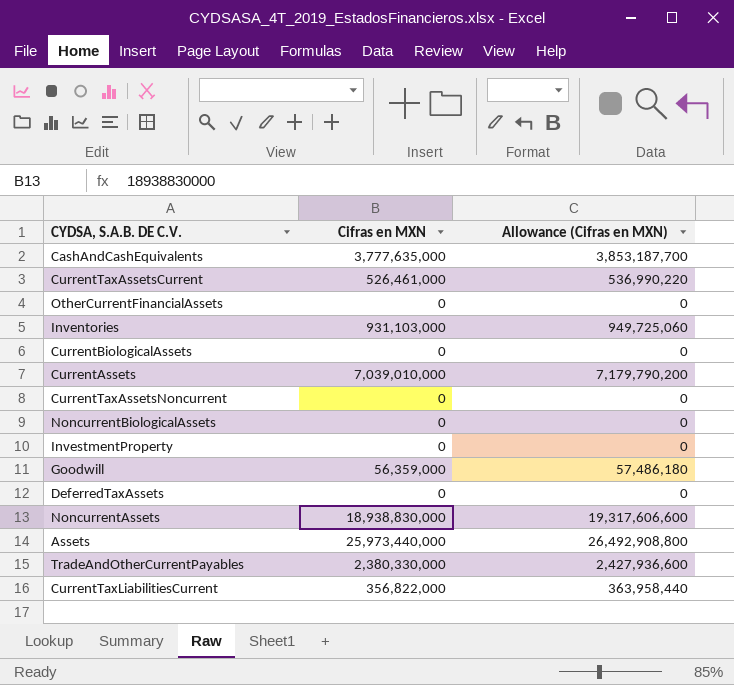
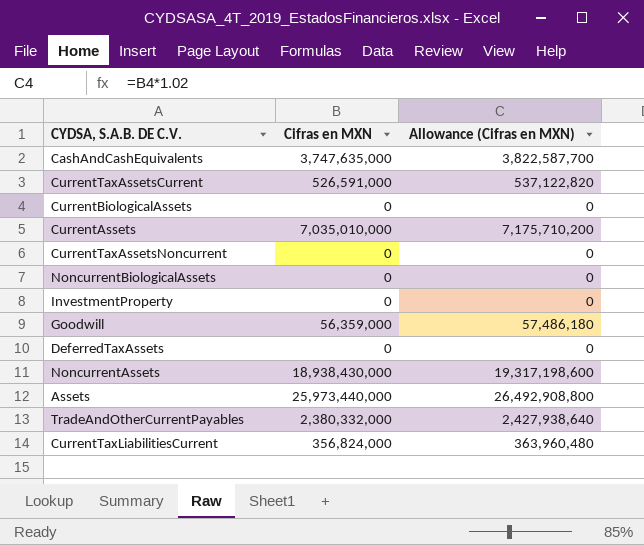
row OtherCurrentFinancialAssets: 0 | 0 -> none
row Inventories: 931,103,000 | 949,725,060 -> none
CashAndCashEquivalents | Cifras en MXN: 3,777,635,000 -> 3,747,635,000
CashAndCashEquivalents | Allowance (Cifras en MXN): 3,853,187,700 -> 3,822,587,700
CurrentTaxAssetsCurrent | Cifras en MXN: 526,461,000 -> 526,591,000
CurrentTaxAssetsCurrent | Allowance (Cifras en MXN): 536,990,220 -> 537,122,820
CurrentAssets | Cifras en MXN: 7,039,010,000 -> 7,035,010,000
CurrentAssets | Allowance (Cifras en MXN): 7,179,790,200 -> 7,175,710,200
NoncurrentAssets | Cifras en MXN: 18,938,830,000 -> 18,938,430,000
NoncurrentAssets | Allowance (Cifras en MXN): 19,317,606,600 -> 19,317,198,600
TradeAndOtherCurrentPayables | Cifras en MXN: 2,380,330,000 -> 2,380,332,000
TradeAndOtherCurrentPayables | Allowance (Cifras en MXN): 2,427,936,600 -> 2,427,938,640
CurrentTaxLiabilitiesCurrent | Cifras en MXN: 356,822,000 -> 356,824,000
CurrentTaxLiabilitiesCurrent | Allowance (Cifras en MXN): 363,958,440 -> 363,960,480

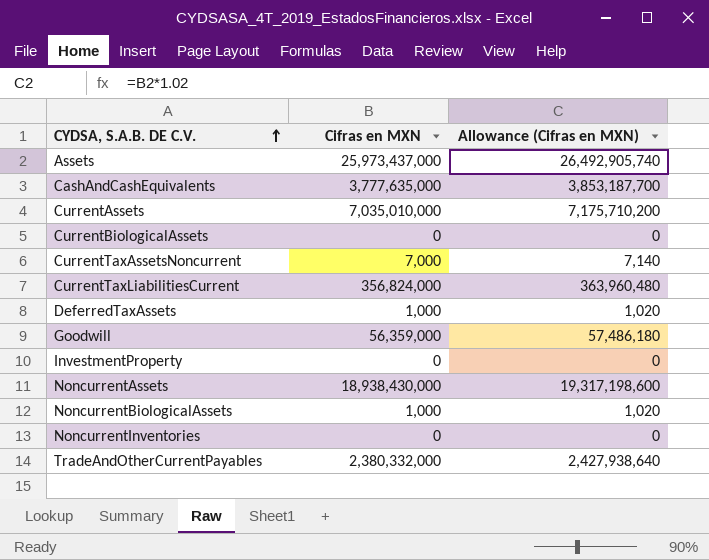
row order: none -> CYDSA, S.A.B. DE C.V. ascending
row CurrentTaxAssetsCurrent: 526,591,000 | 537,122,820 -> none
Assets | Cifras en MXN: 25,973,440,000 -> 25,973,437,000
Assets | Allowance (Cifras en MXN): 26,492,908,800 -> 26,492,905,740
CashAndCashEquivalents | Cifras en MXN: 3,747,635,000 -> 3,777,635,000
CashAndCashEquivalents | Allowance (Cifras en MXN): 3,822,587,700 -> 3,853,187,700
CurrentTaxAssetsNoncurrent | Cifras en MXN: 0 -> 7,000
CurrentTaxAssetsNoncurrent | Allowance (Cifras en MXN): 0 -> 7,140
DeferredTaxAssets | Cifras en MXN: 0 -> 1,000
DeferredTaxAssets | Allowance (Cifras en MXN): 0 -> 1,020
NoncurrentBiologicalAssets | Cifras en MXN: 0 -> 1,000
NoncurrentBiologicalAssets | Allowance (Cifras en MXN): 0 -> 1,020
row NoncurrentInventories: none -> 0 | 0

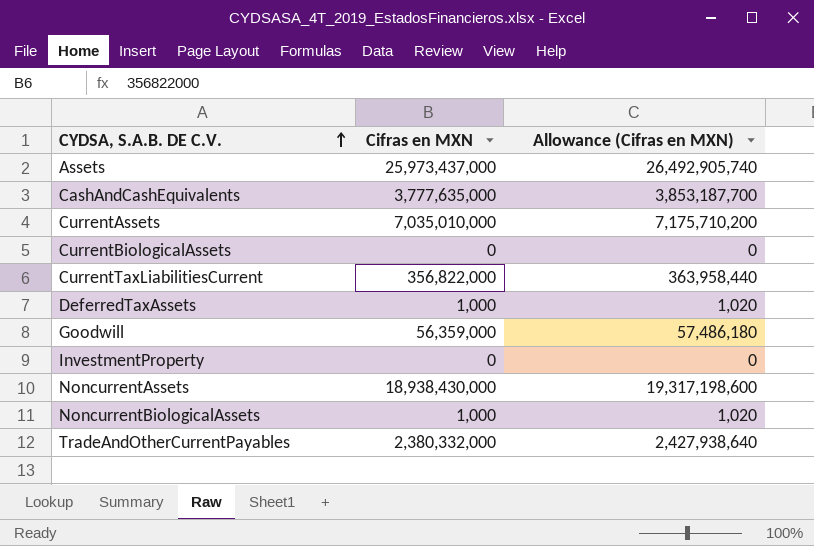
row CurrentTaxAssetsNoncurrent: 7,000 | 7,140 -> none
row NoncurrentInventories: 0 | 0 -> none
CurrentTaxLiabilitiesCurrent | Cifras en MXN: 356,824,000 -> 356,822,000
CurrentTaxLiabilitiesCurrent | Allowance (Cifras en MXN): 363,960,480 -> 363,958,440

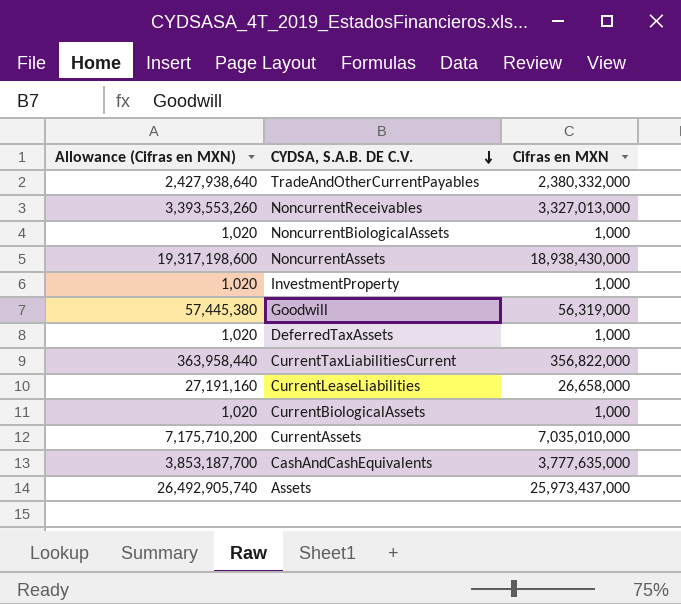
row order: CYDSA, S.A.B. DE C.V. ascending -> CYDSA, S.A.B. DE C.V. descending
column Allowance (Cifras en MXN) | position: 3 -> 1
row NoncurrentReceivables: none -> 3,393,553,260 | 3,327,013,000
InvestmentProperty | Allowance (Cifras en MXN): 0 -> 1,020
InvestmentProperty | Cifras en MXN: 0 -> 1,000
Goodwill | Allowance (Cifras en MXN): 57,486,180 -> 57,445,380
Goodwill | Cifras en MXN: 56,359,000 -> 56,319,000
row CurrentLeaseLiabilities: none -> 27,191,160 | 26,658,000
CurrentBiologicalAssets | Allowance (Cifras en MXN): 0 -> 1,020
CurrentBiologicalAssets | Cifras en MXN: 0 -> 1,000

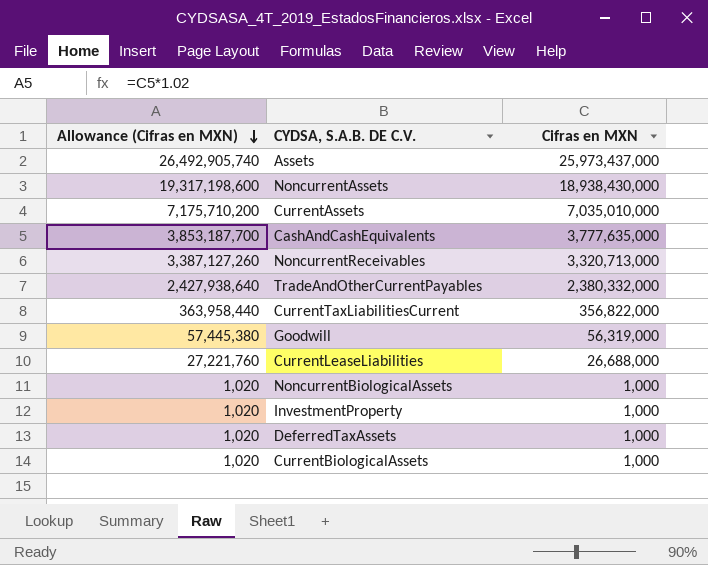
row order: CYDSA, S.A.B. DE C.V. descending -> Allowance (Cifras en MXN) descending
NoncurrentReceivables | Allowance (Cifras en MXN): 3,393,553,260 -> 3,387,127,260
NoncurrentReceivables | Cifras en MXN: 3,327,013,000 -> 3,320,713,000
CurrentLeaseLiabilities | Allowance (Cifras en MXN): 27,191,160 -> 27,221,760
CurrentLeaseLiabilities | Cifras en MXN: 26,658,000 -> 26,688,000

